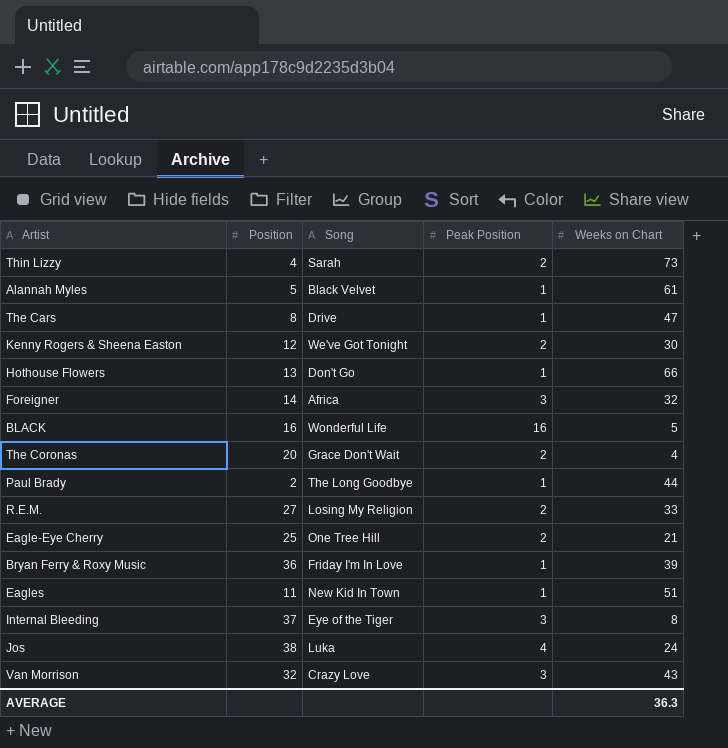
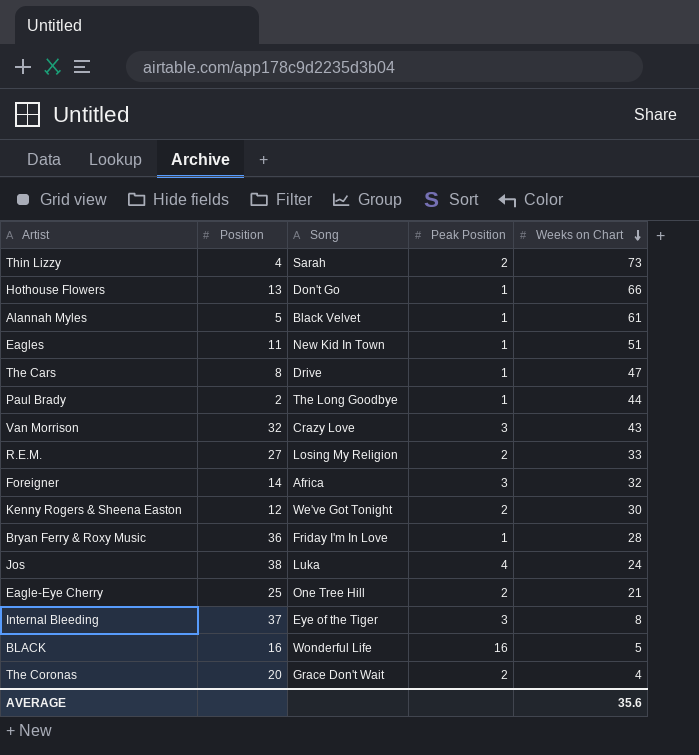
row order: none -> Weeks on Chart descending
Bryan Ferry & Roxy Music | Weeks on Chart: 39 -> 28
AVERAGE | Weeks on Chart: 36.3 -> 35.6

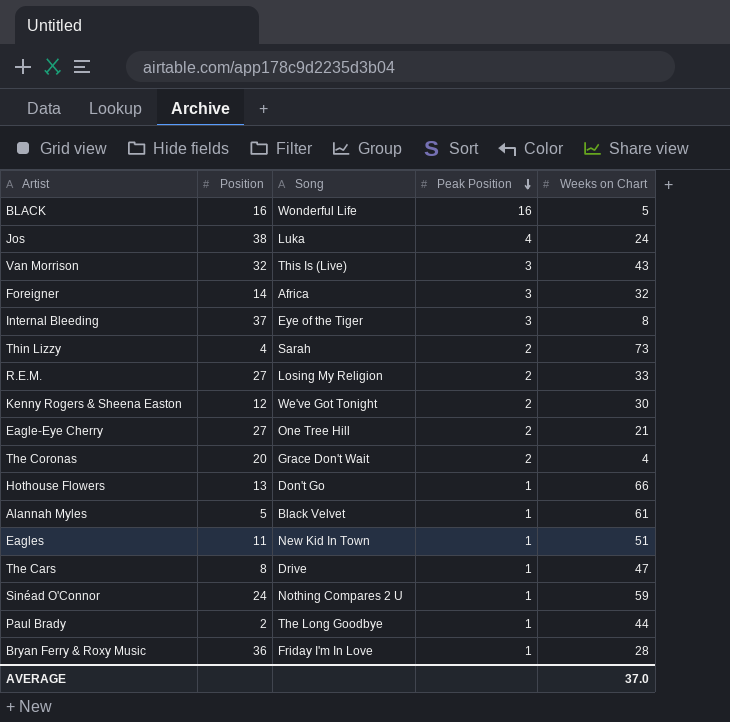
row order: Weeks on Chart descending -> Peak Position descending
Van Morrison | Song: Crazy Love -> This Is (Live)
Eagle-Eye Cherry | Position: 25 -> 27
row Sinéad O'Connor: none -> 24 | Nothing Compares 2 U | 1 | 59
AVERAGE | Weeks on Chart: 35.6 -> 37.0

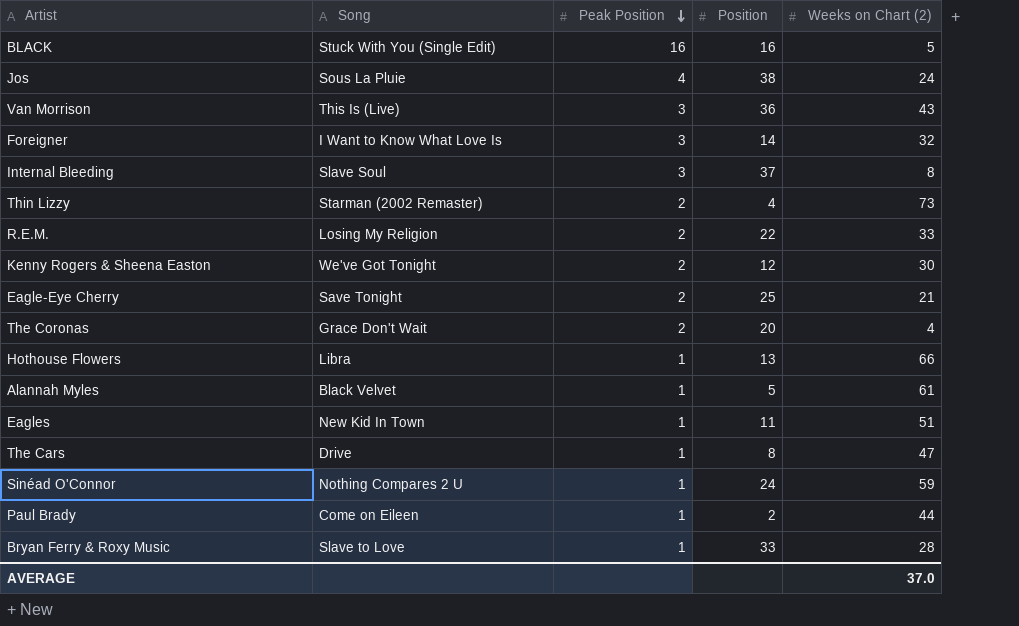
column Position | position: 2 -> 4
column name: Weeks on Chart -> Weeks on Chart (2)
BLACK | Song: Wonderful Life -> Stuck With You (Single Edit)
Jos | Song: Luka -> Sous La Pluie
Van Morrison | Position: 32 -> 36
Foreigner | Song: Africa -> I Want to Know What Love Is
Internal Bleeding | Song: Eye of the Tiger -> Slave Soul
Thin Lizzy | Song: Sarah -> Starman (2002 Remaster)
R.E.M. | Position: 27 -> 22
Eagle-Eye Cherry | Song: One Tree Hill -> Save Tonight
Eagle-Eye Cherry | Position: 27 -> 25
Hothouse Flowers | Song: Don't Go -> Libra
Paul Brady | Song: The Long Goodbye -> Come on Eileen
Bryan Ferry & Roxy Music | Song: Friday I'm In Love -> Slave to Love
Bryan Ferry & Roxy Music | Position: 36 -> 33

